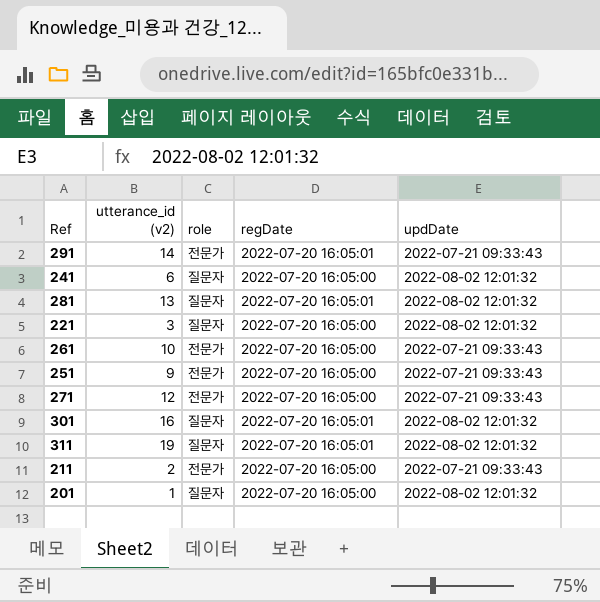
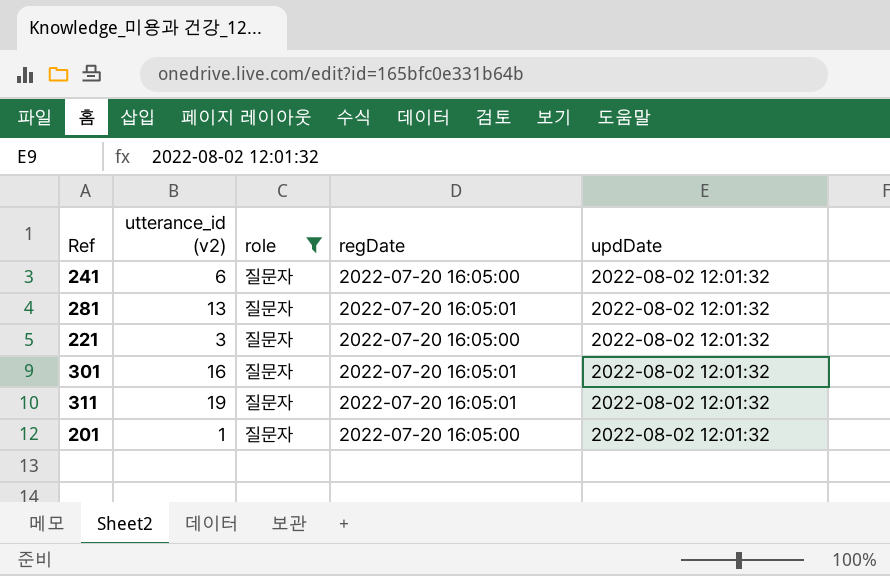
filter: none -> role = 질문자

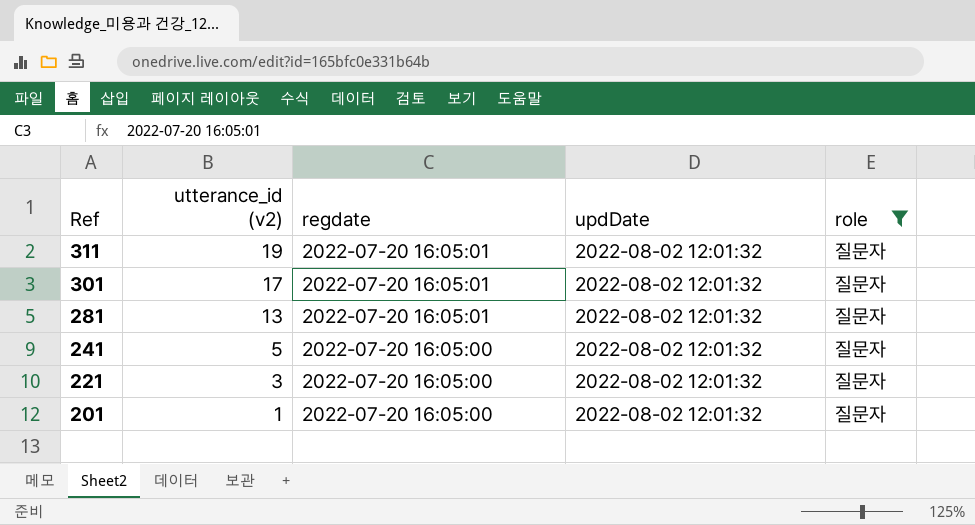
row order: none -> Ref descending
column name: regDate -> regdate
column role | position: 3 -> 5
301 | utterance_id (v2): 16 -> 17
241 | utterance_id (v2): 6 -> 5

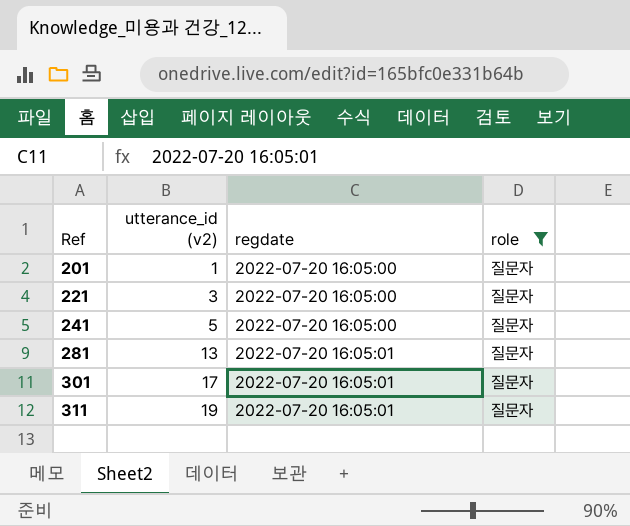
row order: Ref descending -> Ref ascending
column updDate | position: 4 -> none

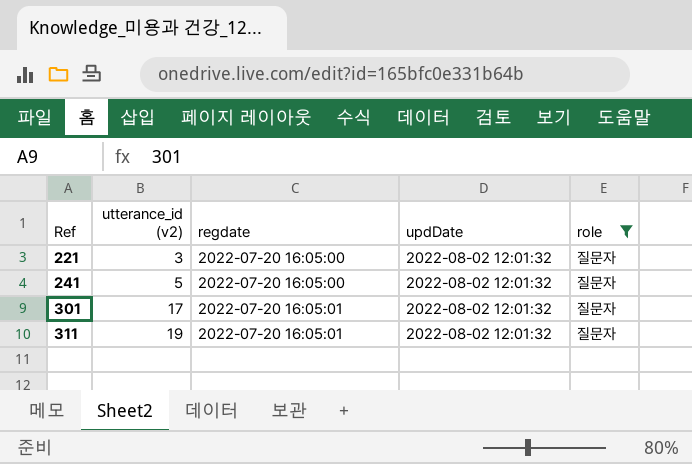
column updDate | position: none -> 4
row 201: 1 | 2022-07-20 16:05:00 | 질문자 -> none
row 281: 13 | 2022-07-20 16:05:01 | 질문자 -> none

